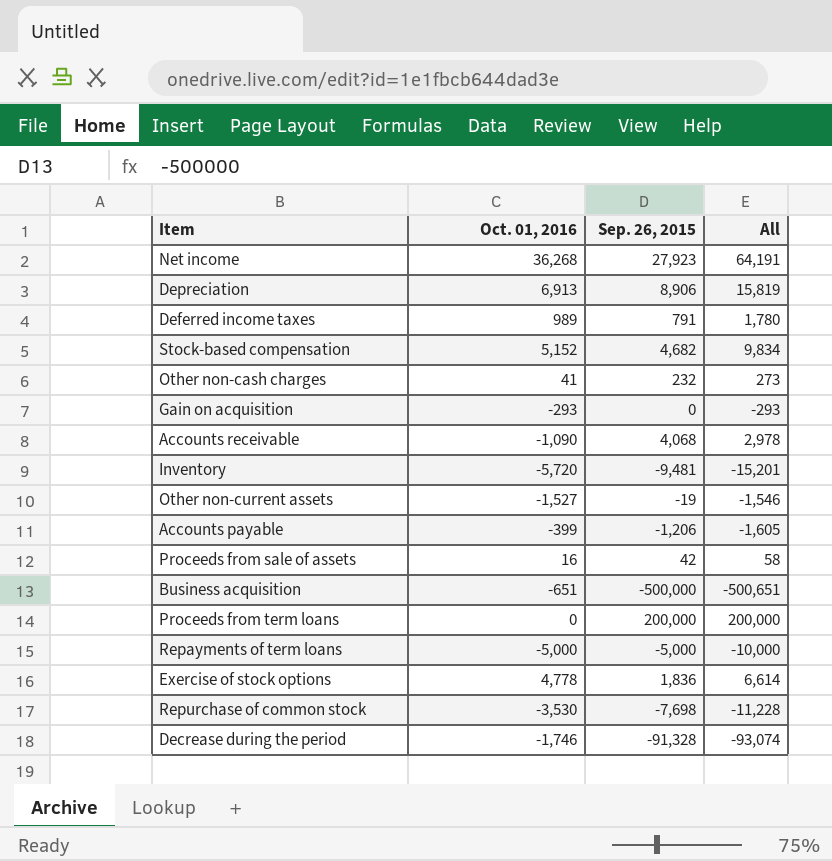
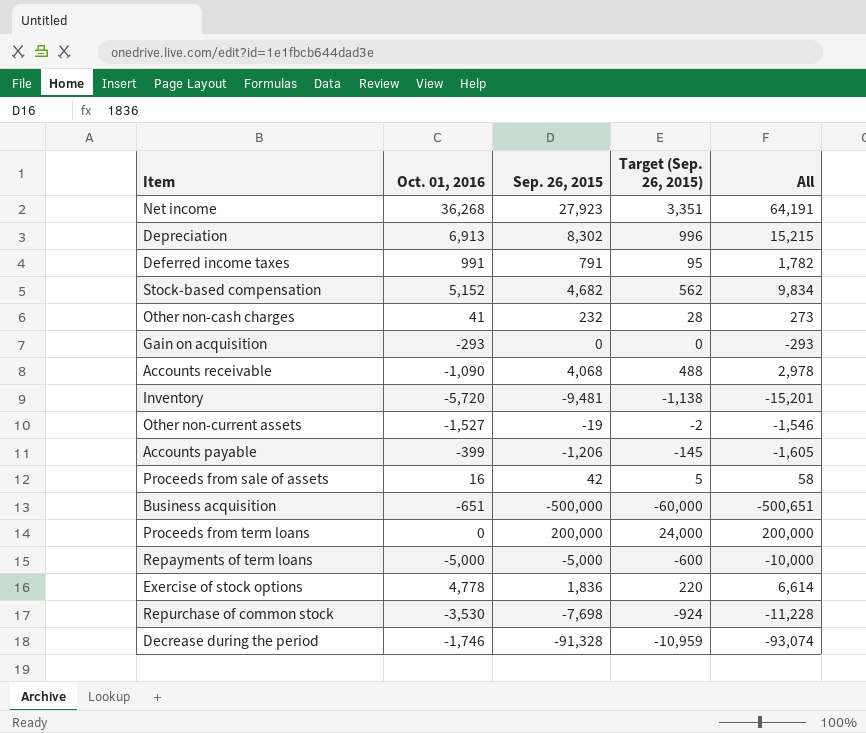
column Target (Sep. 26, 2015) | formula: none -> [Sep. 26, 2015] * 0.12
Depreciation | Sep. 26, 2015: 8,906 -> 8,302
Depreciation | All: 15,819 -> 15,215
Deferred income taxes | Oct. 01, 2016: 989 -> 991
Deferred income taxes | All: 1,780 -> 1,782

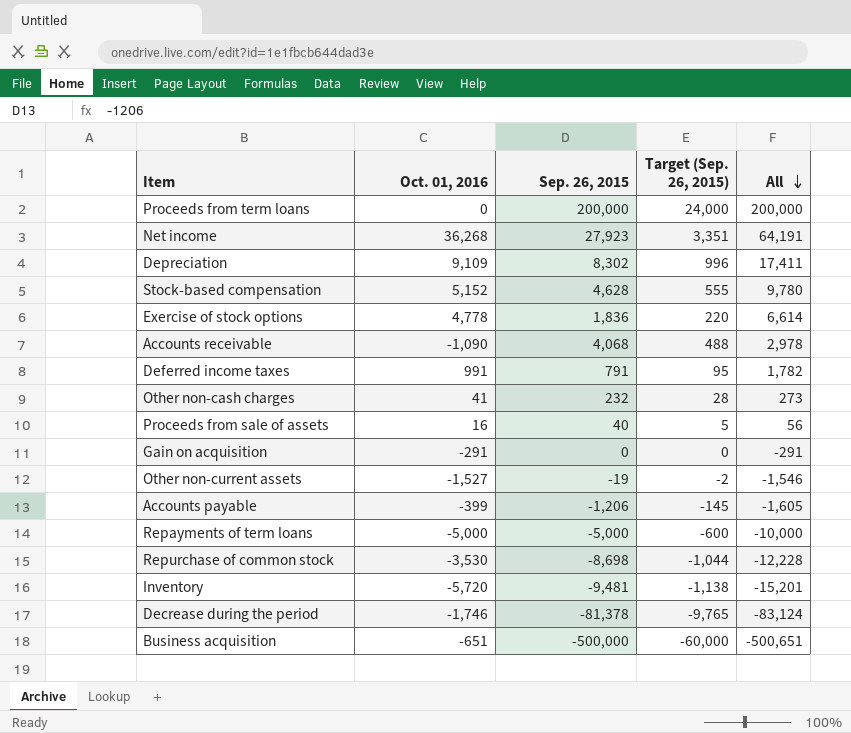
row order: none -> All descending
Depreciation | Oct. 01, 2016: 6,913 -> 9,109
Depreciation | All: 15,215 -> 17,411
Stock-based compensation | Sep. 26, 2015: 4,682 -> 4,628
Stock-based compensation | Target (Sep. 26, 2015): 562 -> 555
Stock-based compensation | All: 9,834 -> 9,780
Proceeds from sale of assets | Sep. 26, 2015: 42 -> 40
Proceeds from sale of assets | All: 58 -> 56
Gain on acquisition | Oct. 01, 2016: -293 -> -291
Gain on acquisition | All: -293 -> -291
Repurchase of common stock | Sep. 26, 2015: -7,698 -> -8,698
Repurchase of common stock | Target (Sep. 26, 2015): -924 -> -1,044
Repurchase of common stock | All: -11,228 -> -12,228
Decrease during the period | Sep. 26, 2015: -91,328 -> -81,378
Decrease during the period | Target (Sep. 26, 2015): -10,959 -> -9,765
Decrease during the period | All: -93,074 -> -83,124

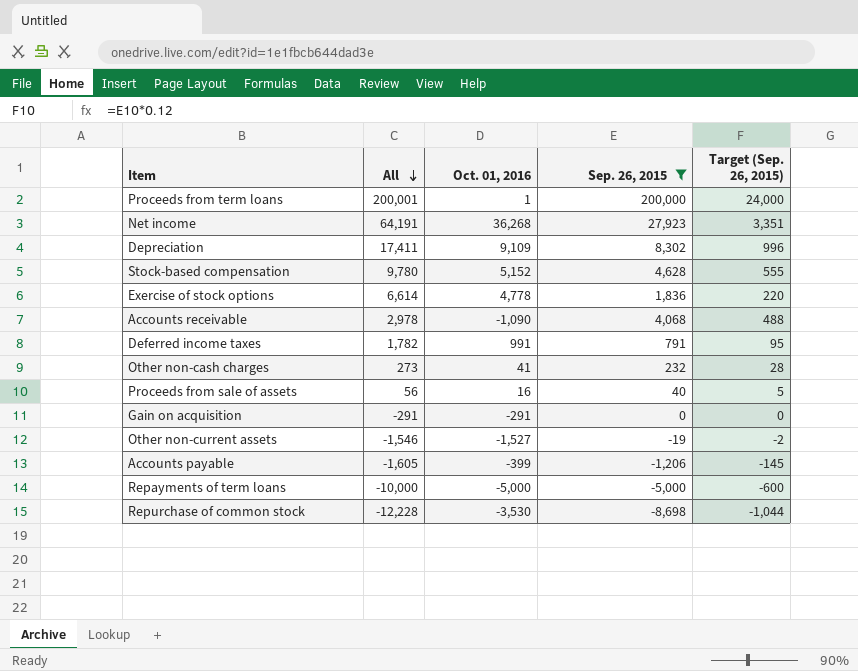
filter: none -> Sep. 26, 2015 >= -8,698
column All | position: 5 -> 2
Proceeds from term loans | All: 200,000 -> 200,001
Proceeds from term loans | Oct. 01, 2016: 0 -> 1

